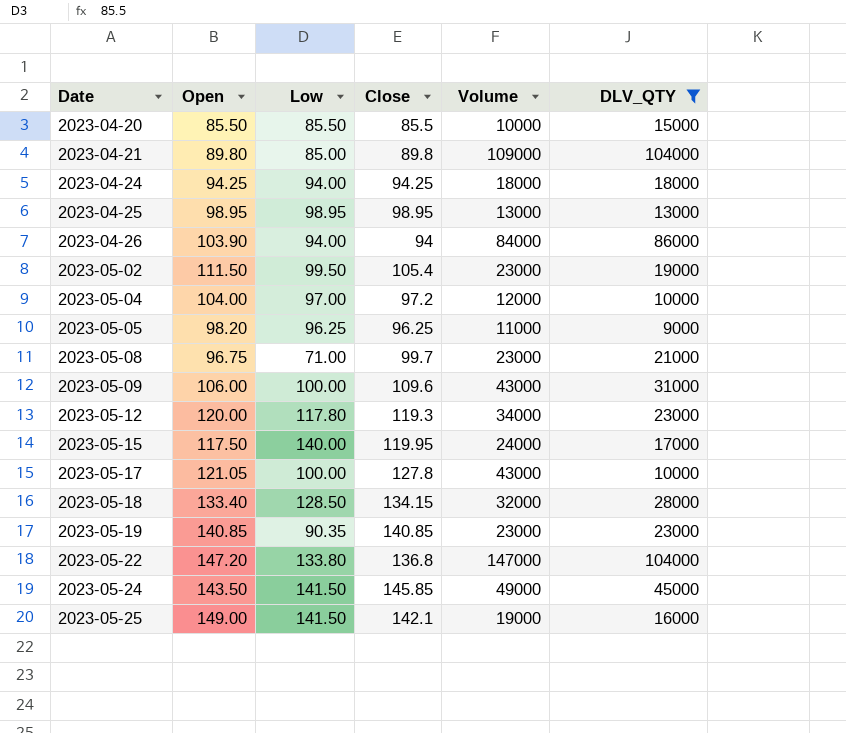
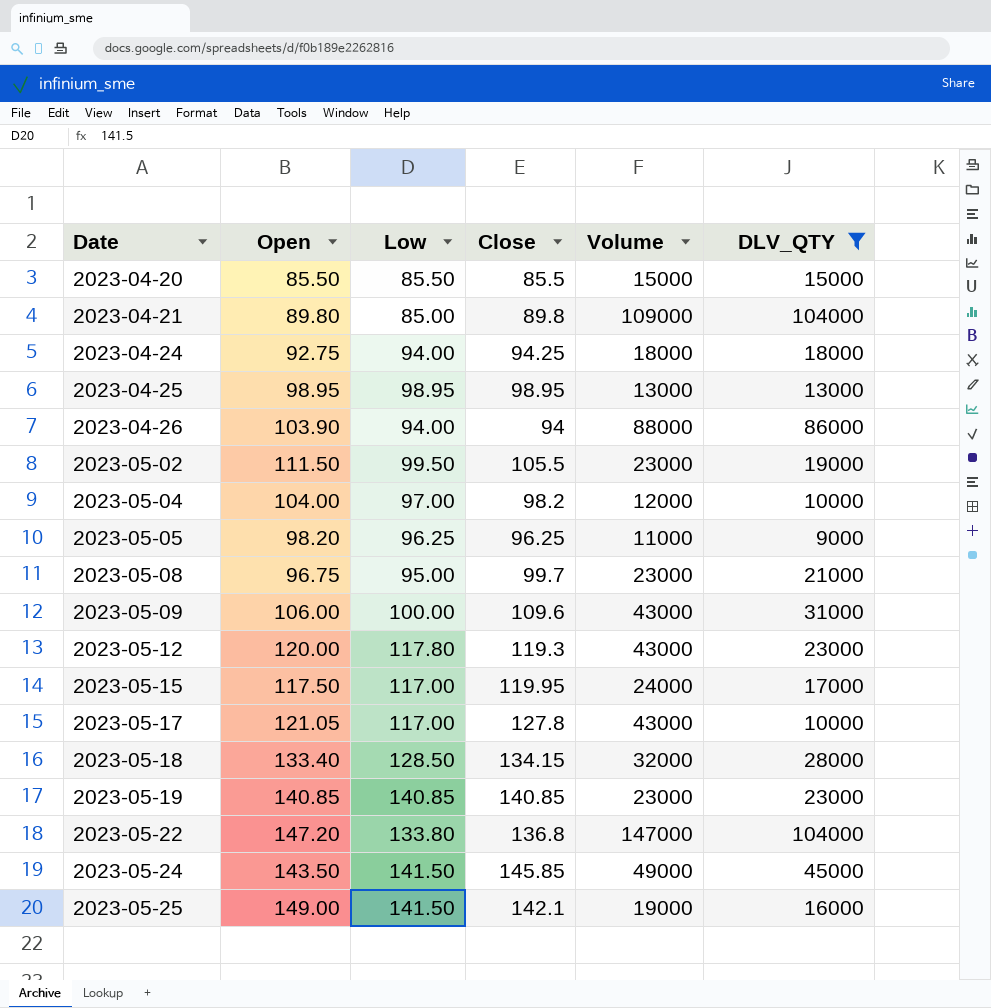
2023-04-20 | Volume: 10000 -> 15000
2023-04-24 | Open: 94.25 -> 92.75
2023-04-26 | Volume: 84000 -> 88000
2023-05-02 | Close: 105.4 -> 105.5
2023-05-04 | Close: 97.2 -> 98.2
2023-05-08 | Low: 71.00 -> 95.00
2023-05-12 | Volume: 34000 -> 43000
2023-05-15 | Low: 140.00 -> 117.00
2023-05-17 | Low: 100.00 -> 117.00
2023-05-19 | Low: 90.35 -> 140.85

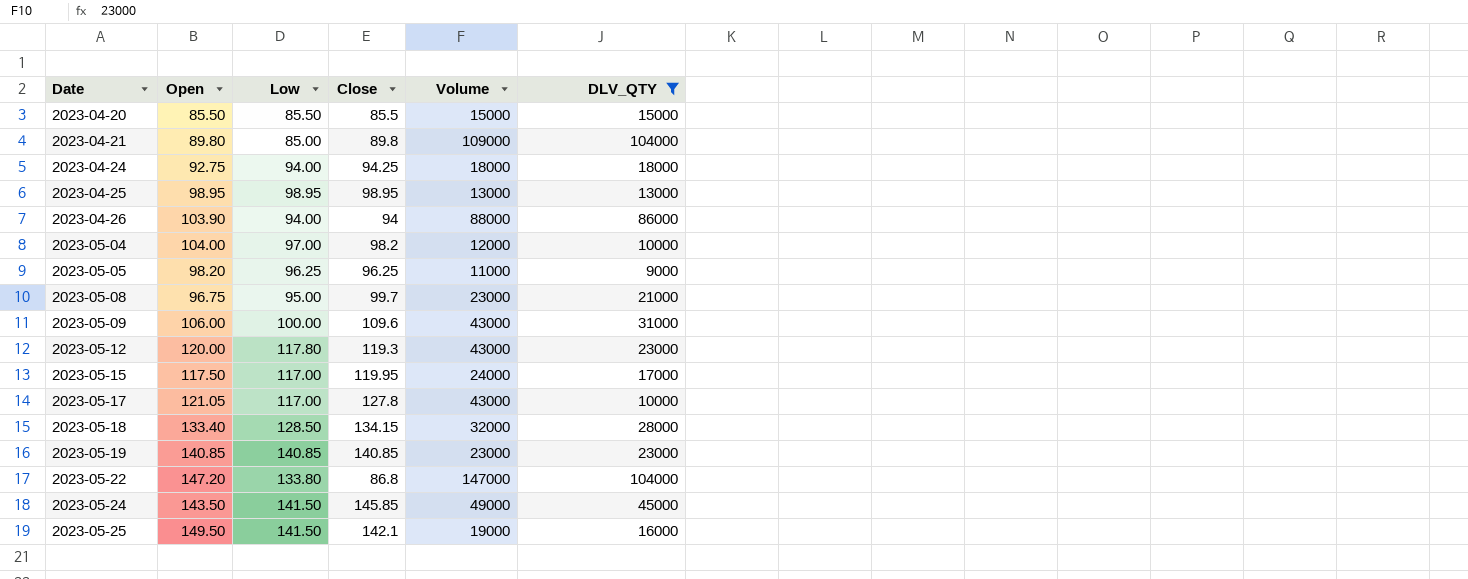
row 2023-05-02: 111.50 | 99.50 | 105.5 | 23000 | 19000 -> none
2023-05-22 | Close: 136.8 -> 86.8
2023-05-25 | Open: 149.00 -> 149.50

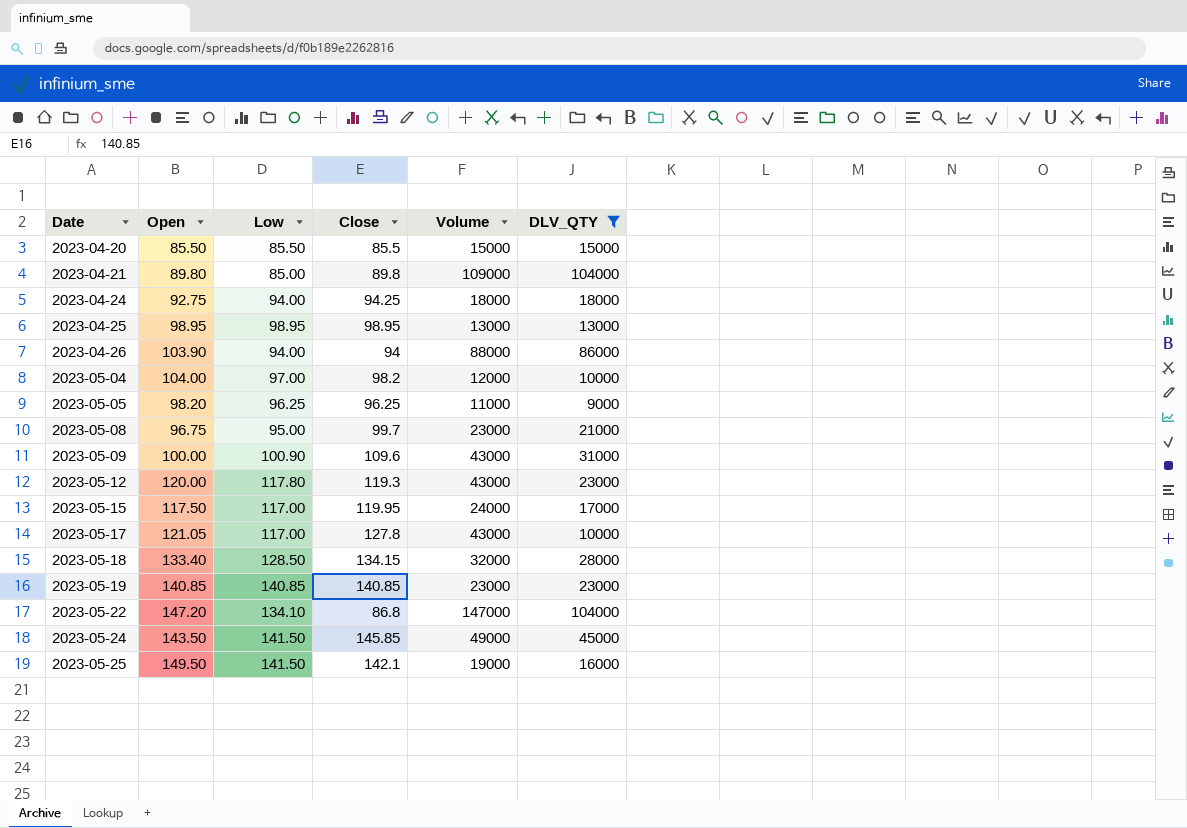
2023-05-09 | Open: 106.00 -> 100.00
2023-05-09 | Low: 100.00 -> 100.90
2023-05-22 | Low: 133.80 -> 134.10

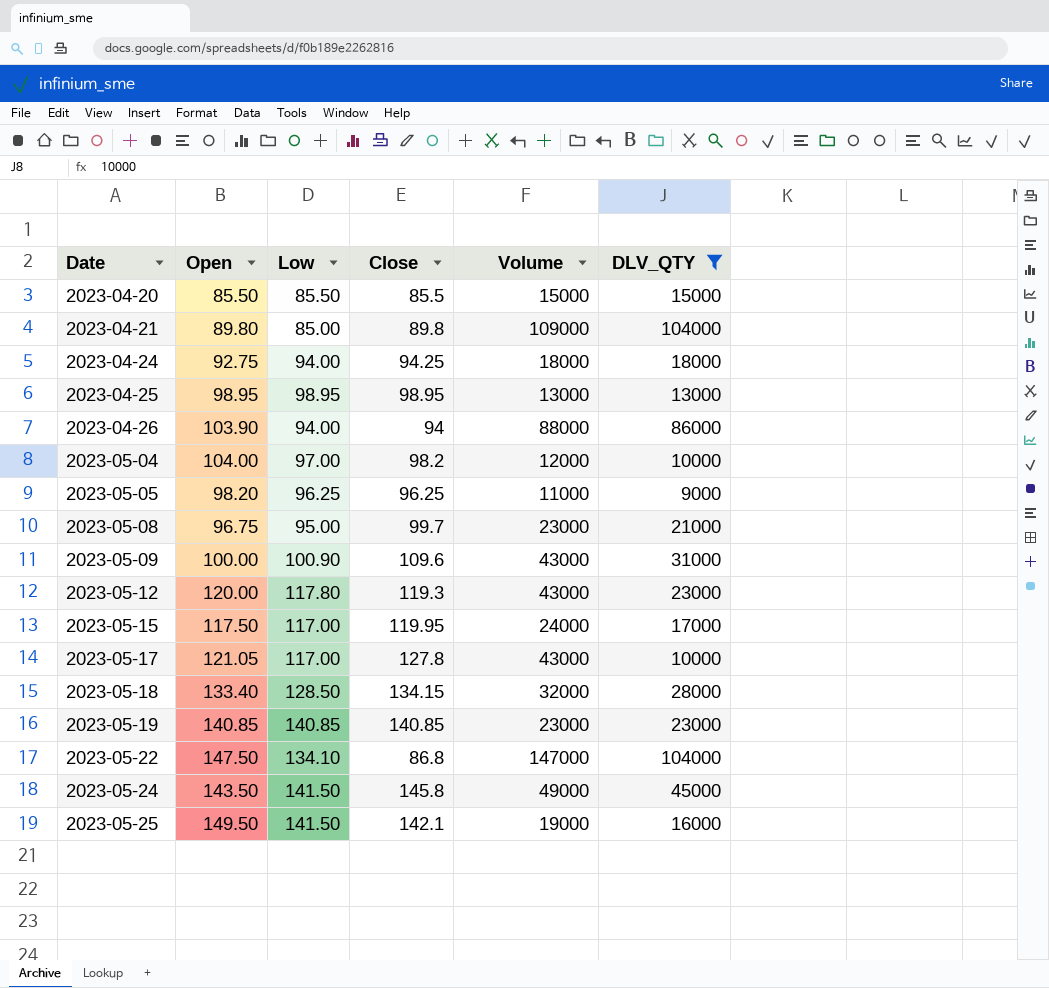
2023-05-22 | Open: 147.20 -> 147.50
2023-05-24 | Close: 145.85 -> 145.8

